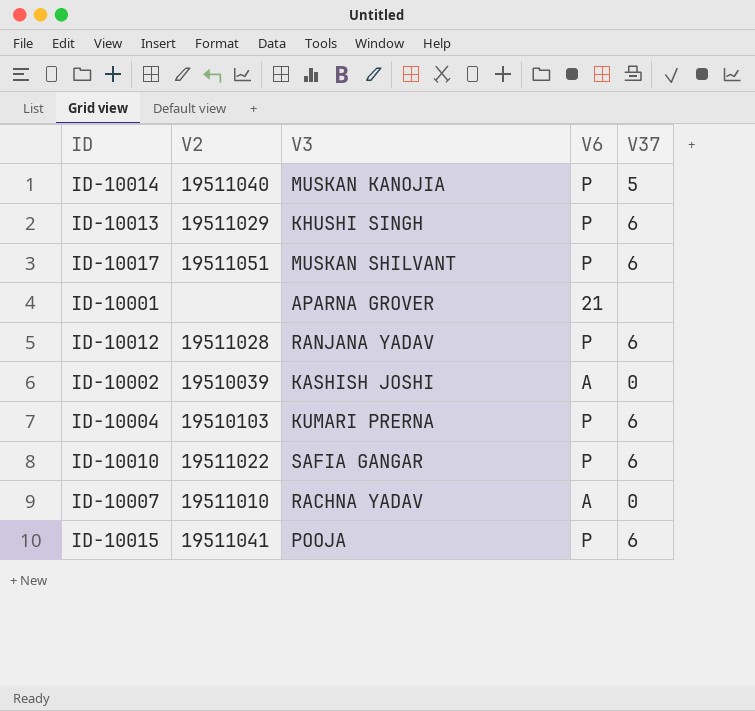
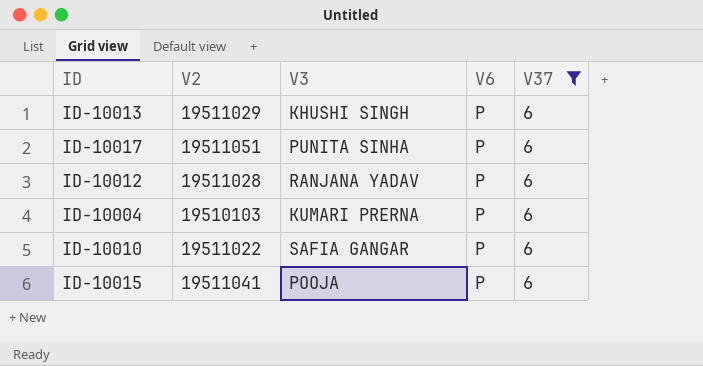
filter: none -> V37 = 6
ID-10017 | V3: MUSKAN SHILVANT -> PUNITA SINHA

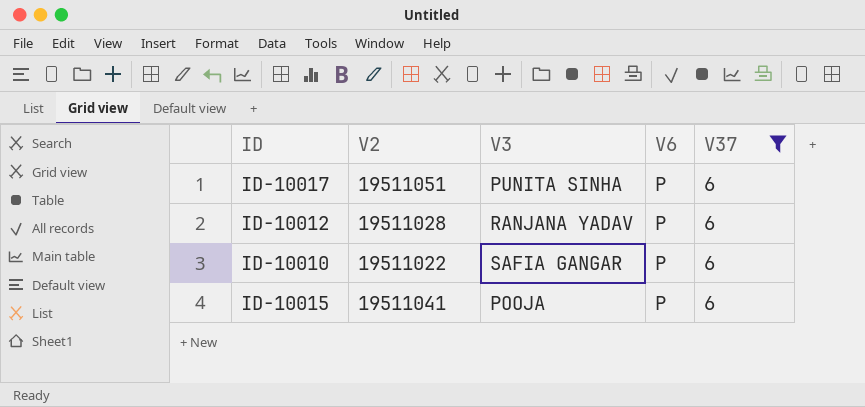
row ID-10013: 19511029 | KHUSHI SINGH | P | 6 -> none
row ID-10004: 19510103 | KUMARI PRERNA | P | 6 -> none

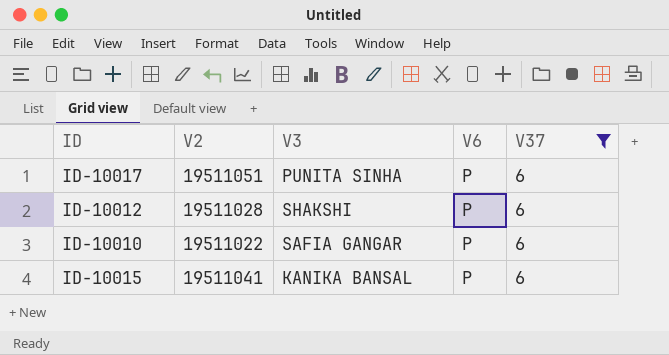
ID-10012 | V3: RANJANA YADAV -> SHAKSHI
ID-10015 | V3: POOJA -> KANIKA BANSAL

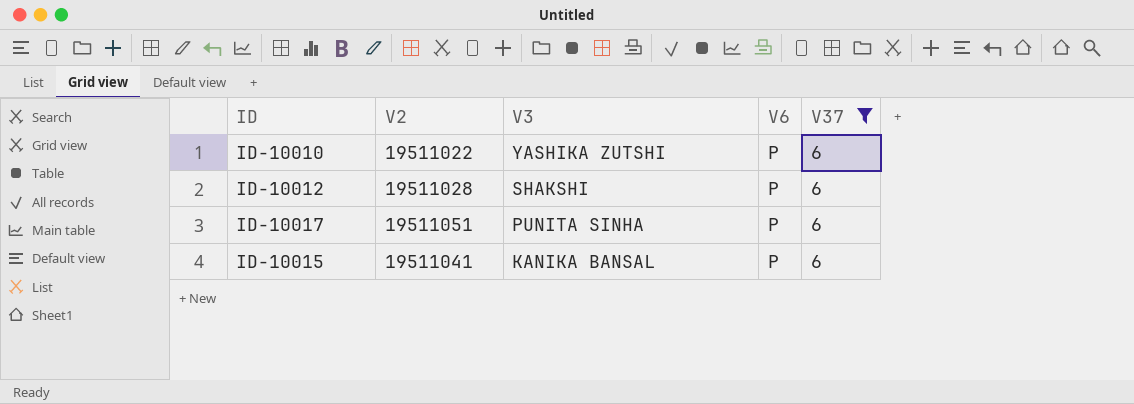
row order: none -> V3 descending
ID-10010 | V3: SAFIA GANGAR -> YASHIKA ZUTSHI

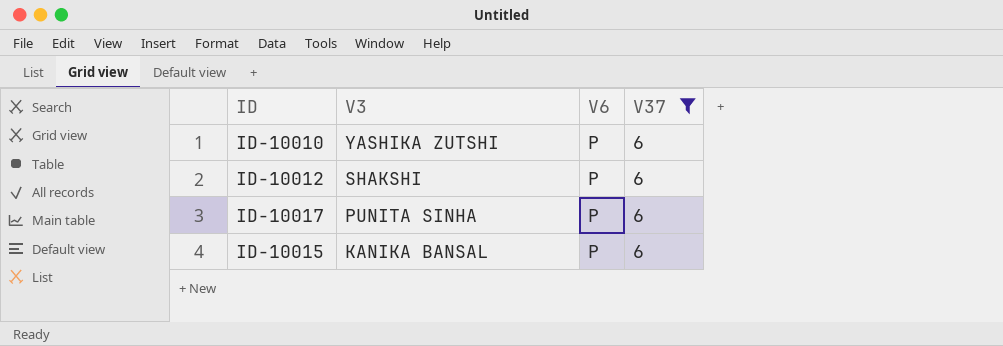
column V2 | position: 2 -> none

